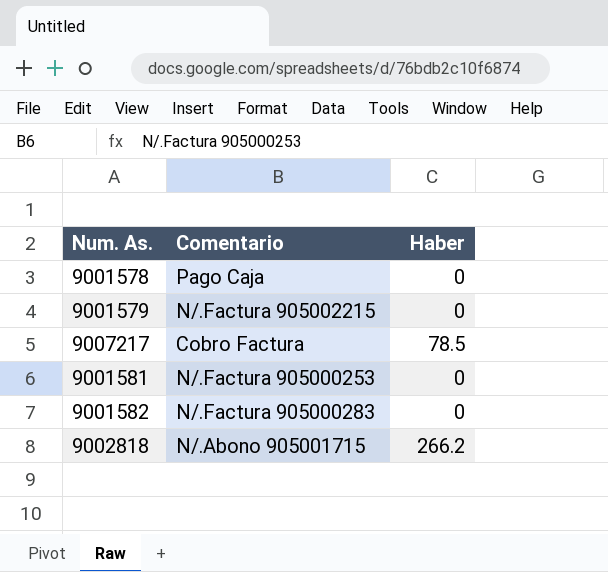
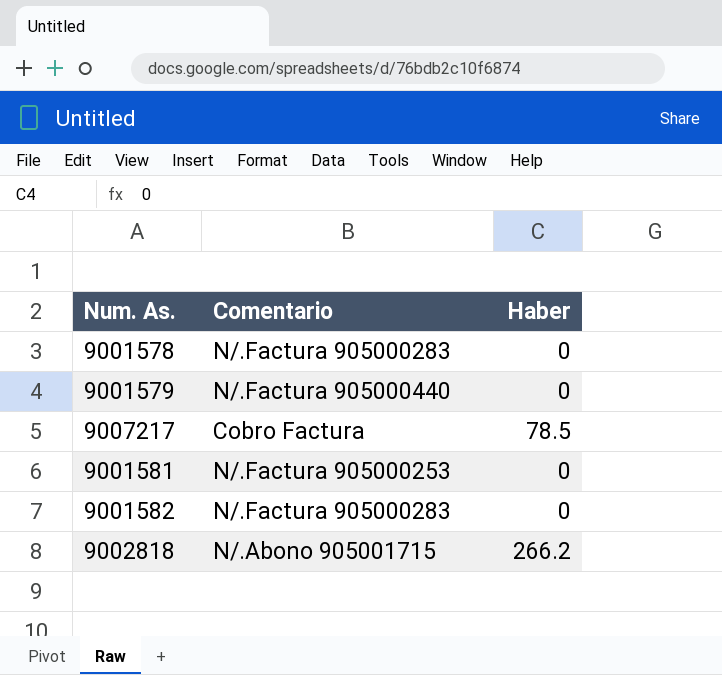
9001578 | Comentario: Pago Caja -> N/.Factura 905000283
9001579 | Comentario: N/.Factura 905002215 -> N/.Factura 905000440

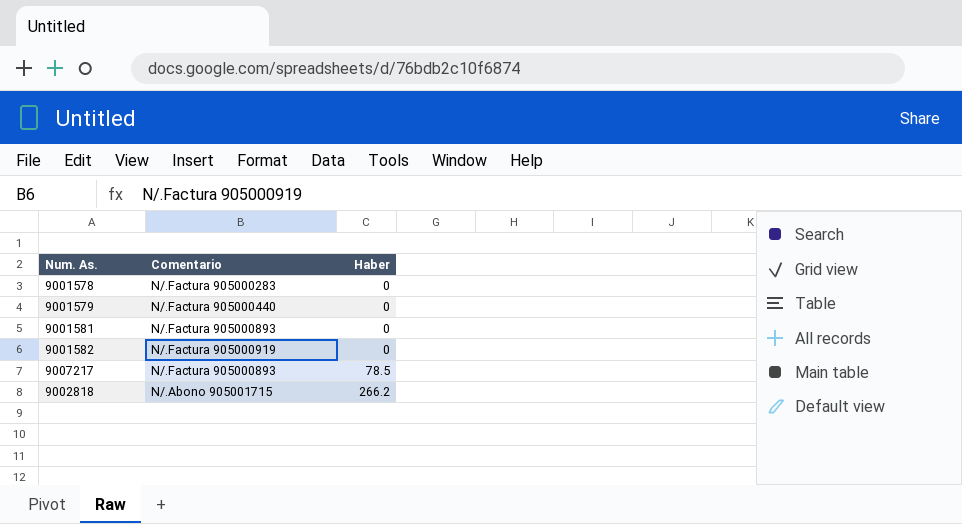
row order: none -> Haber ascending
9001581 | Comentario: N/.Factura 905000253 -> N/.Factura 905000893
9001582 | Comentario: N/.Factura 905000283 -> N/.Factura 905000919
9007217 | Comentario: Cobro Factura -> N/.Factura 905000893

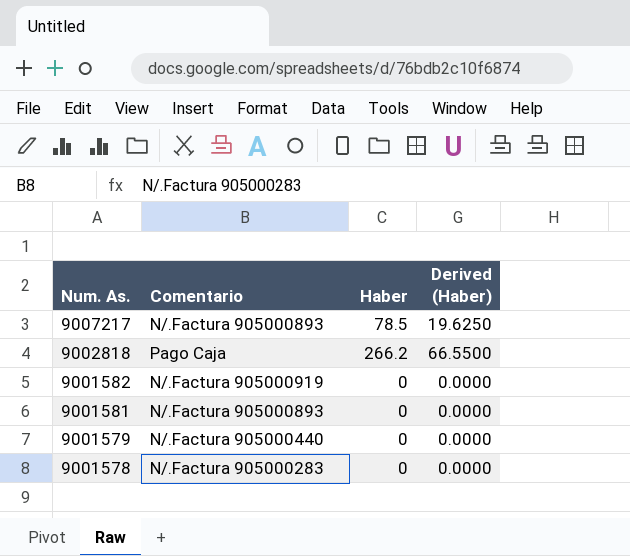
row order: Haber ascending -> Num. As. descending
column Derived (Haber) | formula: none -> [Haber] * 0.25
9002818 | Comentario: N/.Abono 905001715 -> Pago Caja

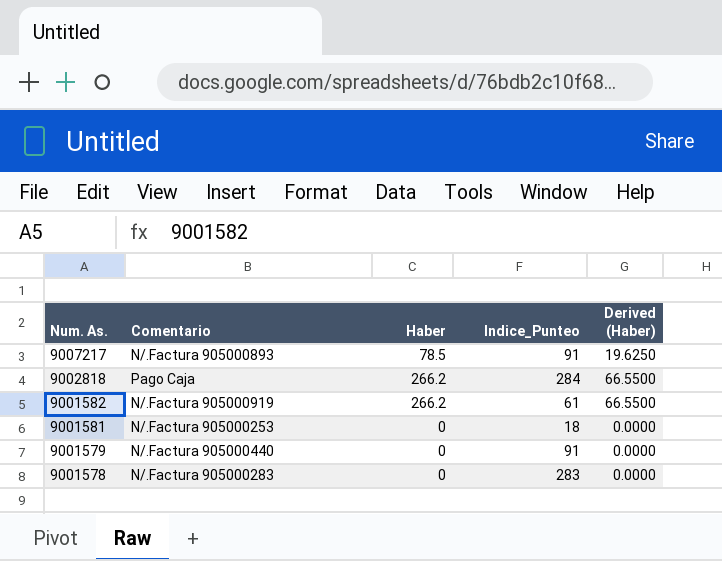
column Indice_Punteo | position: none -> 4
9001582 | Haber: 0 -> 266.2
9001582 | Derived (Haber): 0.0000 -> 66.5500
9001581 | Comentario: N/.Factura 905000893 -> N/.Factura 905000253

